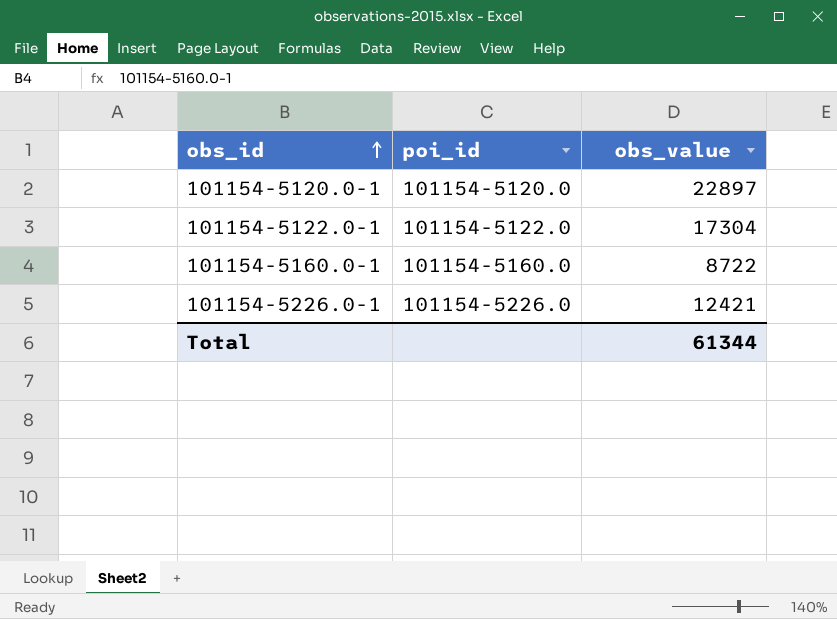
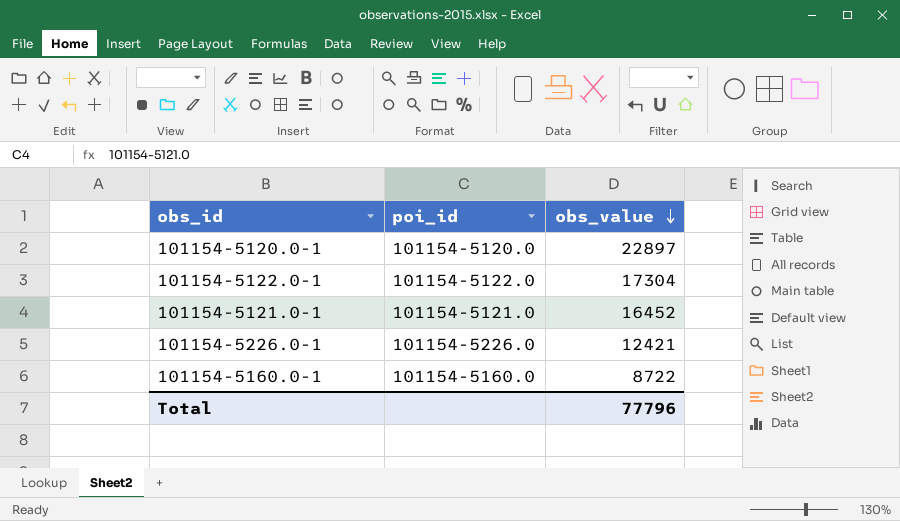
row order: obs_id ascending -> obs_value descending
row 101154-5121.0-1: none -> 101154-5121.0 | 16452
Total | obs_value: 61344 -> 77796

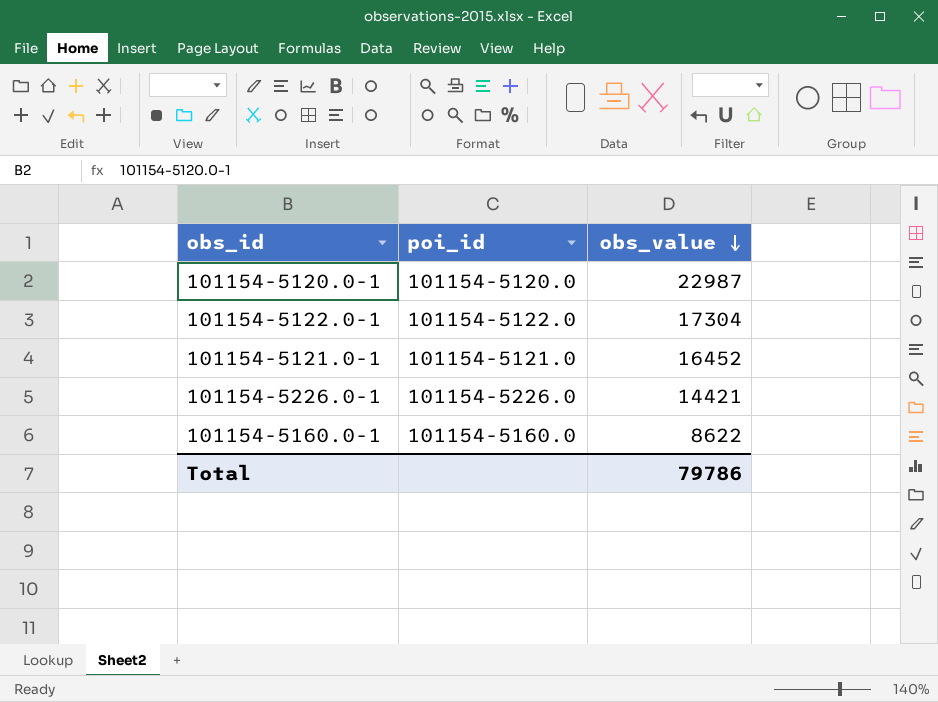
101154-5120.0-1 | obs_value: 22897 -> 22987
101154-5226.0-1 | obs_value: 12421 -> 14421
101154-5160.0-1 | obs_value: 8722 -> 8622
Total | obs_value: 77796 -> 79786

